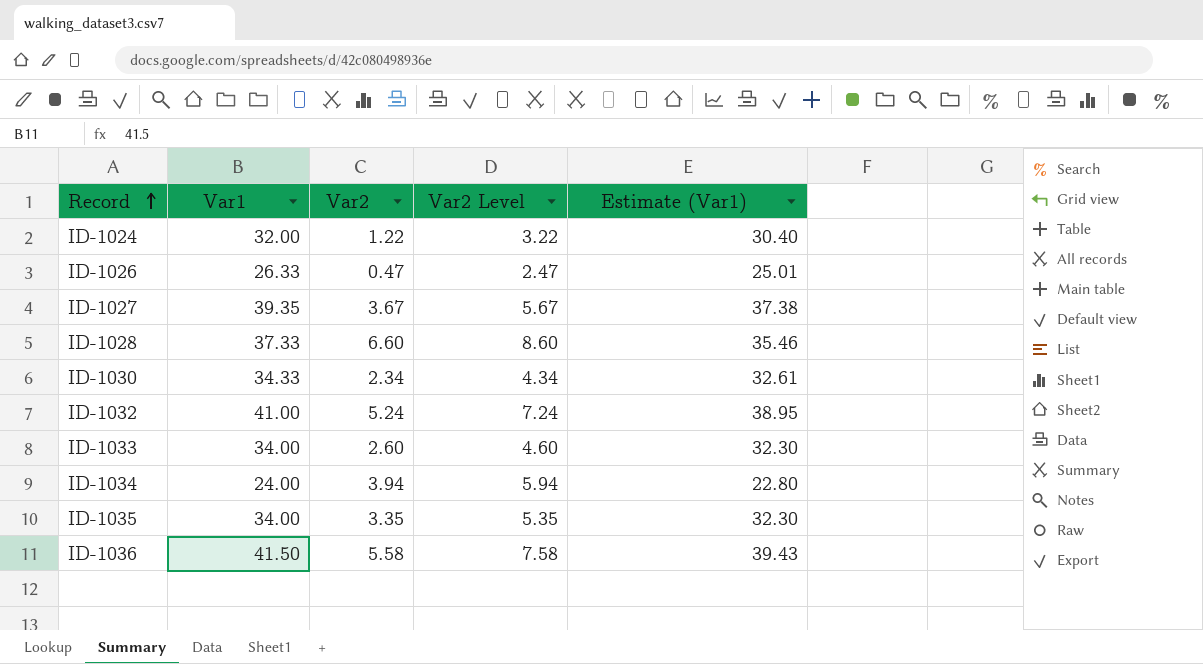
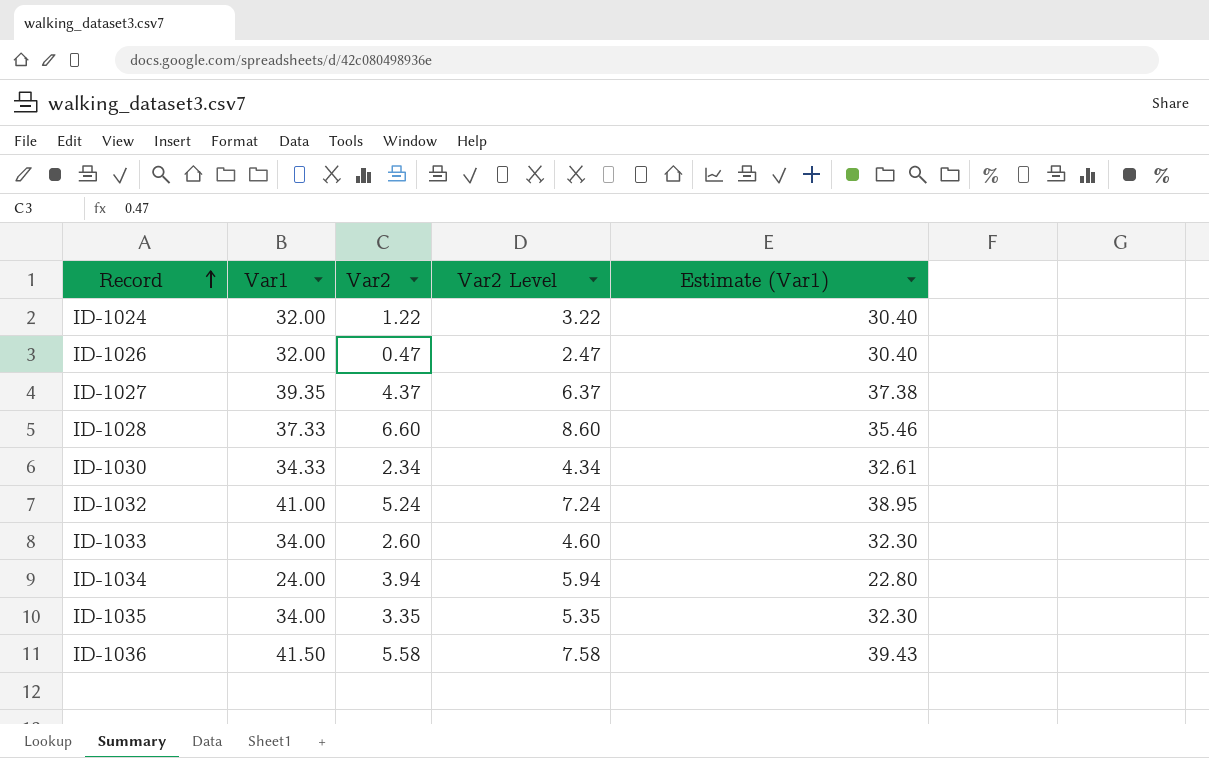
ID-1026 | Var1: 26.33 -> 32.00
ID-1026 | Estimate (Var1): 25.01 -> 30.40
ID-1027 | Var2: 3.67 -> 4.37
ID-1027 | Var2 Level: 5.67 -> 6.37

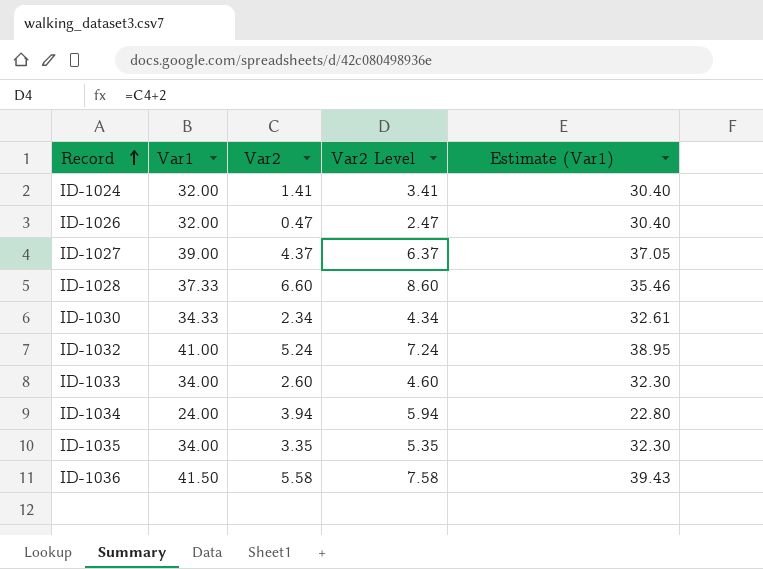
ID-1024 | Var2: 1.22 -> 1.41
ID-1024 | Var2 Level: 3.22 -> 3.41
ID-1027 | Var1: 39.35 -> 39.00
ID-1027 | Estimate (Var1): 37.38 -> 37.05

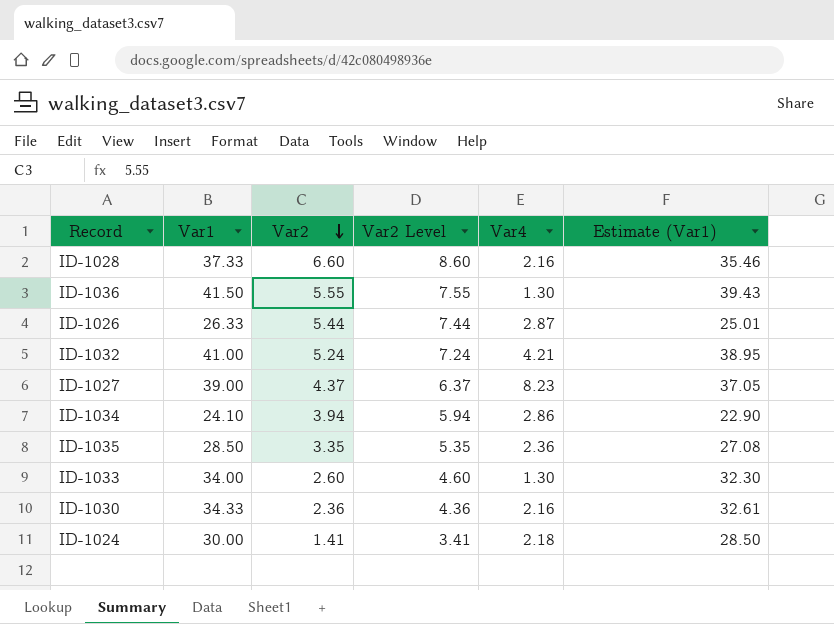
row order: Record ascending -> Var2 descending
column Var4 | position: none -> 5
ID-1036 | Var2: 5.58 -> 5.55
ID-1036 | Var2 Level: 7.58 -> 7.55
ID-1026 | Var1: 32.00 -> 26.33
ID-1026 | Var2: 0.47 -> 5.44
ID-1026 | Var2 Level: 2.47 -> 7.44
ID-1026 | Estimate (Var1): 30.40 -> 25.01
ID-1034 | Var1: 24.00 -> 24.10
ID-1034 | Estimate (Var1): 22.80 -> 22.90
ID-1035 | Var1: 34.00 -> 28.50
ID-1035 | Estimate (Var1): 32.30 -> 27.08
ID-1030 | Var2: 2.34 -> 2.36
ID-1030 | Var2 Level: 4.34 -> 4.36
ID-1024 | Var1: 32.00 -> 30.00
ID-1024 | Estimate (Var1): 30.40 -> 28.50

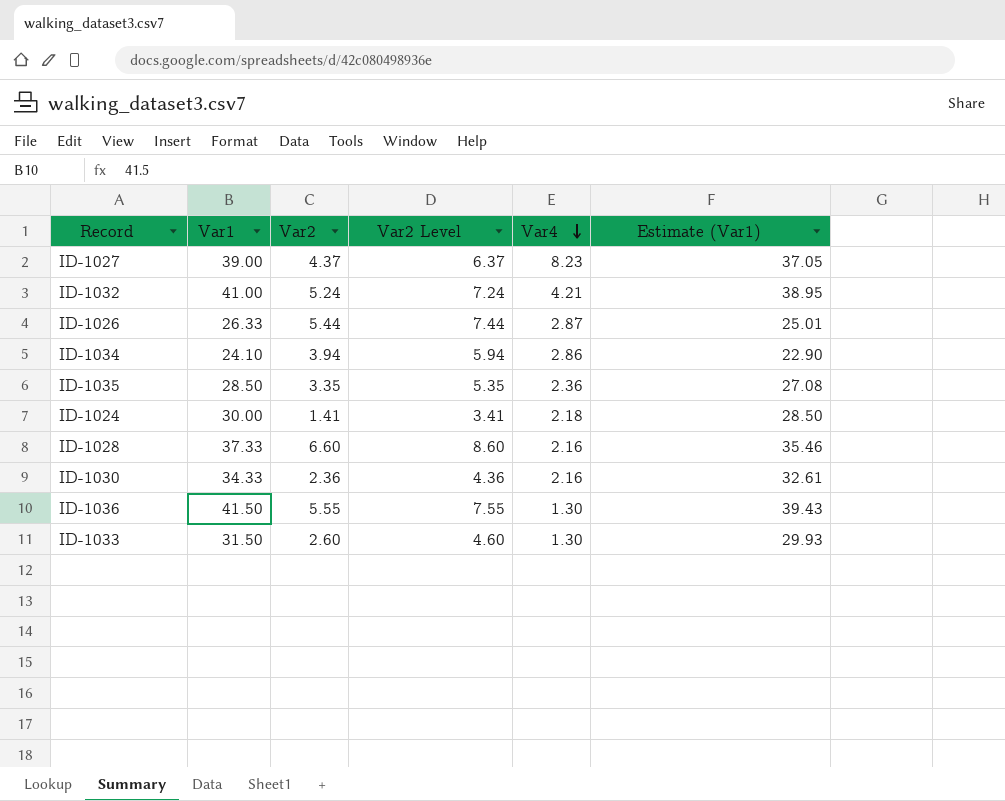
row order: Var2 descending -> Var4 descending
ID-1033 | Var1: 34.00 -> 31.50
ID-1033 | Estimate (Var1): 32.30 -> 29.93

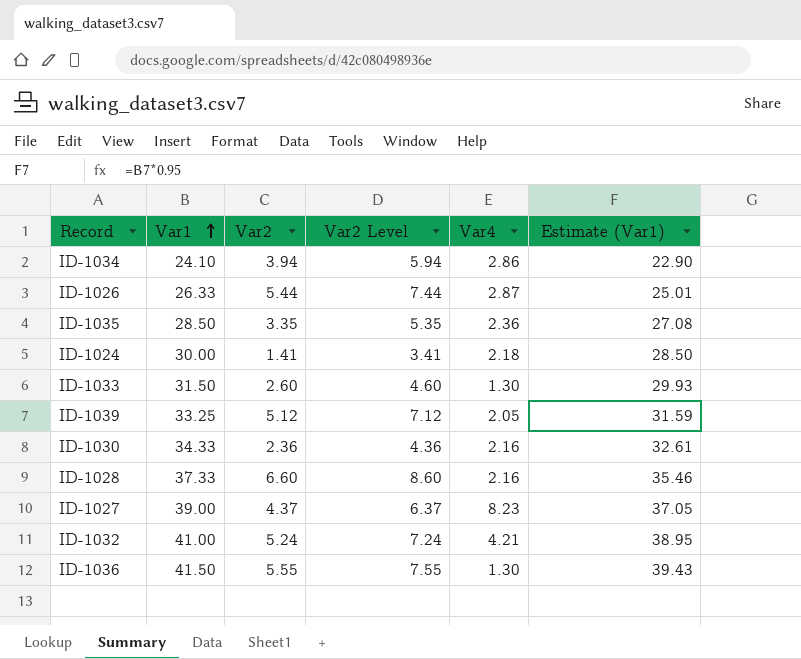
row order: Var4 descending -> Var1 ascending
row ID-1039: none -> 33.25 | 5.12 | 7.12 | 2.05 | 31.59

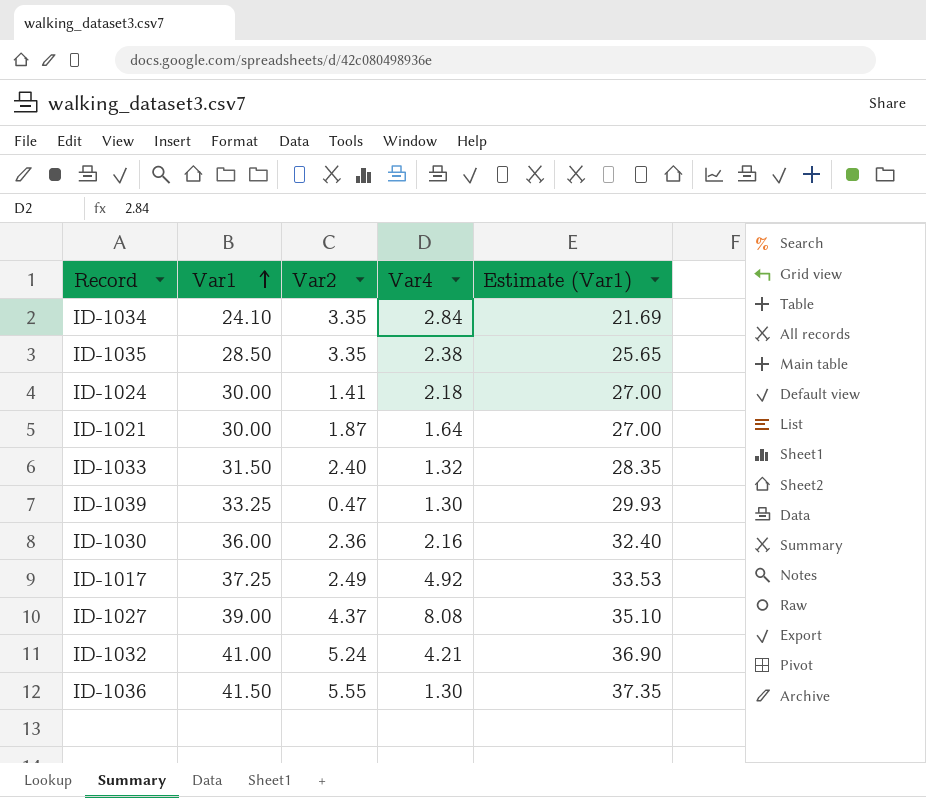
column Var2 Level | formula: [Var2] + 2 -> none
column Estimate (Var1) | formula: [Var1] * 0.95 -> [Var1] * 0.9
row ID-1026: 26.33 | 5.44 | 7.44 | 2.87 | 25.01 -> none
row ID-1028: 37.33 | 6.60 | 8.60 | 2.16 | 35.46 -> none
ID-1034 | Var2: 3.94 -> 3.35
ID-1034 | Var4: 2.86 -> 2.84
ID-1035 | Var4: 2.36 -> 2.38
row ID-1021: none -> 30.00 | 1.87 | 1.64 | 27.00
ID-1033 | Var2: 2.60 -> 2.40
ID-1033 | Var4: 1.30 -> 1.32
ID-1039 | Var2: 5.12 -> 0.47
ID-1039 | Var4: 2.05 -> 1.30
ID-1030 | Var1: 34.33 -> 36.00
row ID-1017: none -> 37.25 | 2.49 | 4.92 | 33.53
ID-1027 | Var4: 8.23 -> 8.08

